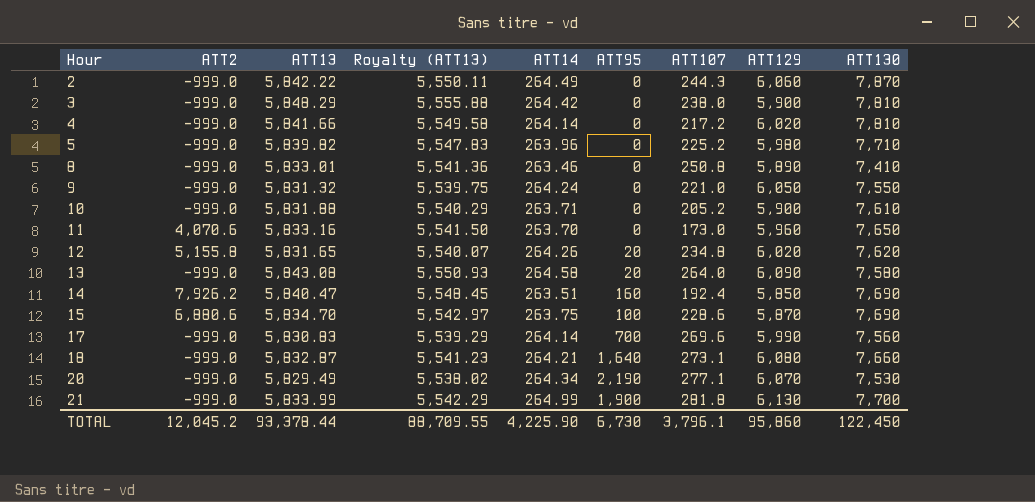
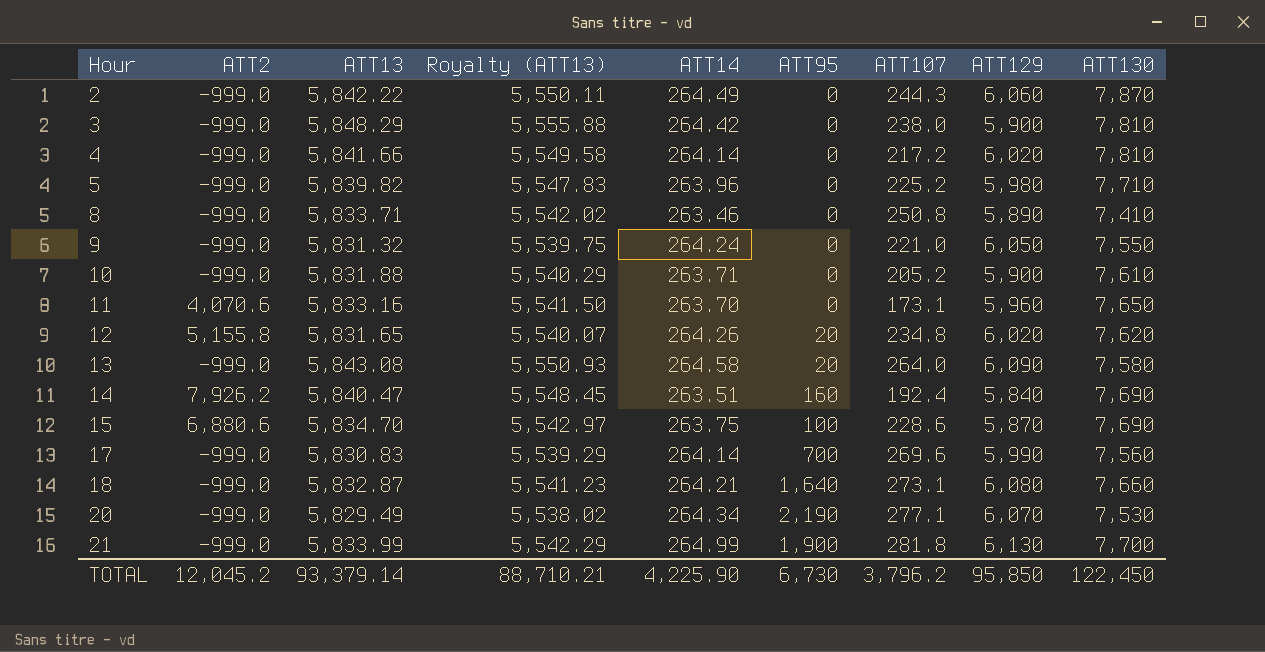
8 | ATT13: 5,833.01 -> 5,833.71
8 | Royalty (ATT13): 5,541.36 -> 5,542.02
11 | ATT107: 173.0 -> 173.1
14 | ATT129: 5,850 -> 5,840
TOTAL | ATT13: 93,378.44 -> 93,379.14
TOTAL | Royalty (ATT13): 88,709.55 -> 88,710.21
TOTAL | ATT107: 3,796.1 -> 3,796.2
TOTAL | ATT129: 95,860 -> 95,850

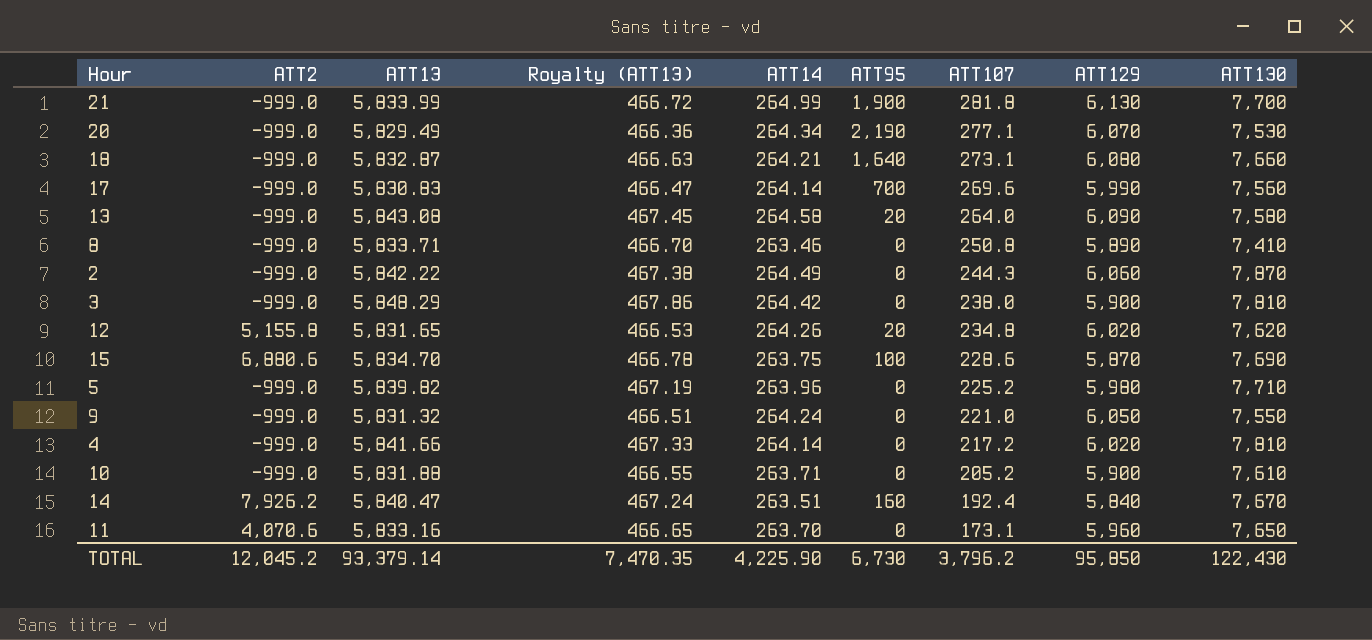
row order: Hour ascending -> ATT107 descending
column Royalty (ATT13) | formula: [ATT13] * 0.95 -> [ATT13] * 0.08
14 | ATT130: 7,690 -> 7,670
TOTAL | Royalty (ATT13): 88,710.21 -> 7,470.35
TOTAL | ATT130: 122,450 -> 122,430

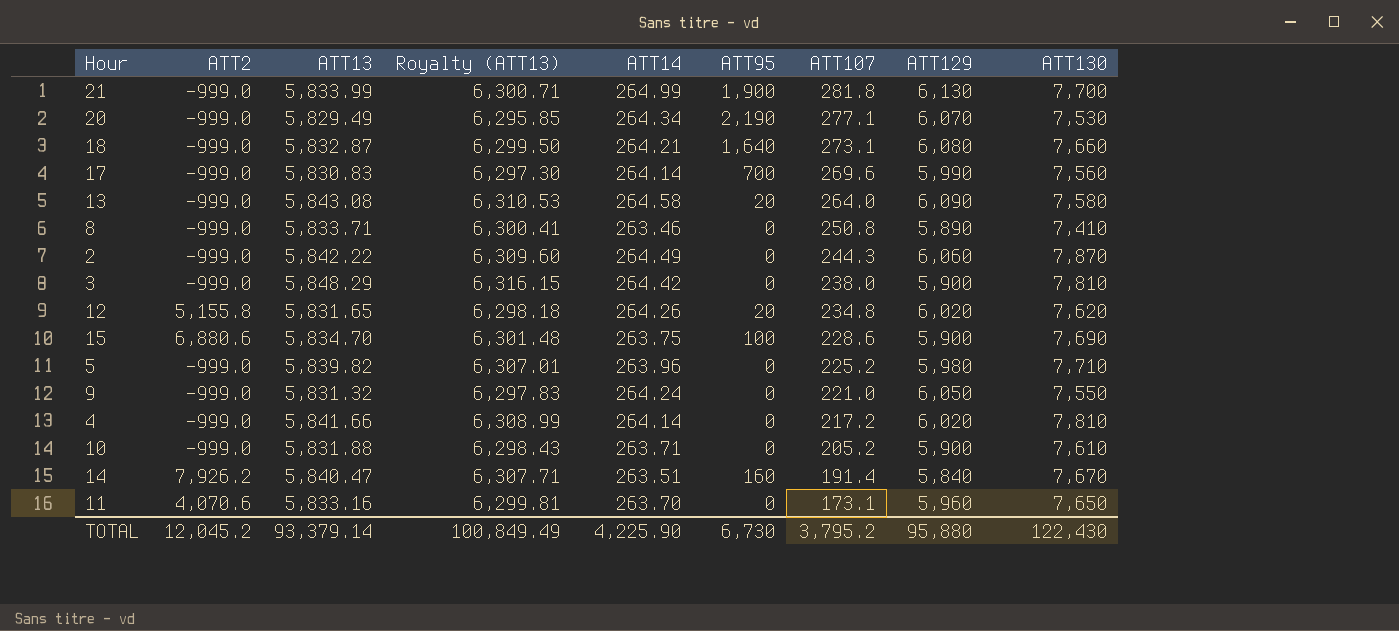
column Royalty (ATT13) | formula: [ATT13] * 0.08 -> [ATT13] * 1.08
15 | ATT129: 5,870 -> 5,900
14 | ATT107: 192.4 -> 191.4
TOTAL | Royalty (ATT13): 7,470.35 -> 100,849.49
TOTAL | ATT107: 3,796.2 -> 3,795.2
TOTAL | ATT129: 95,850 -> 95,880

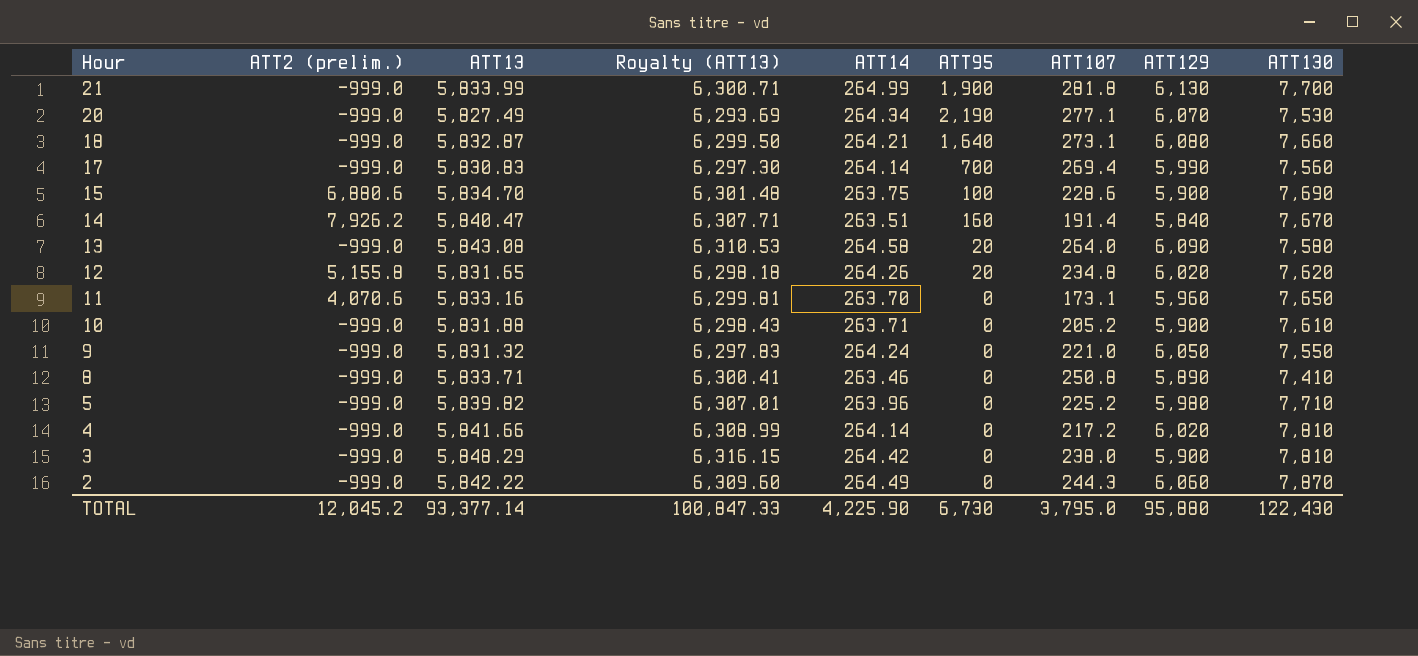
row order: ATT107 descending -> Hour descending
column name: ATT2 -> ATT2 (prelim.)
20 | ATT13: 5,829.49 -> 5,827.49
20 | Royalty (ATT13): 6,295.85 -> 6,293.69
17 | ATT107: 269.6 -> 269.4
TOTAL | ATT13: 93,379.14 -> 93,377.14
TOTAL | Royalty (ATT13): 100,849.49 -> 100,847.33
TOTAL | ATT107: 3,795.2 -> 3,795.0

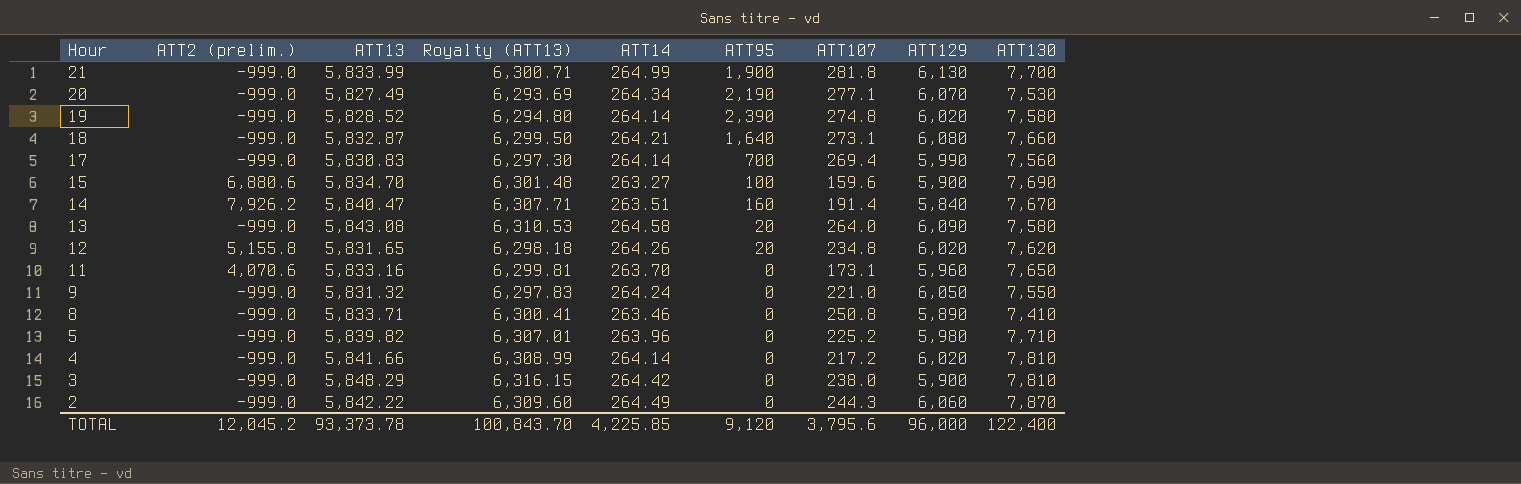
row 10: -999.0 | 5,831.88 | 6,298.43 | 263.71 | 0 | 205.2 | 5,900 | 7,610 -> none
row 19: none -> -999.0 | 5,828.52 | 6,294.80 | 264.14 | 2,390 | 274.8 | 6,020 | 7,580
15 | ATT14: 263.75 -> 263.27
15 | ATT107: 228.6 -> 159.6
TOTAL | ATT13: 93,377.14 -> 93,373.78
TOTAL | Royalty (ATT13): 100,847.33 -> 100,843.70
TOTAL | ATT14: 4,225.90 -> 4,225.85
TOTAL | ATT95: 6,730 -> 9,120
TOTAL | ATT107: 3,795.0 -> 3,795.6
TOTAL | ATT129: 95,880 -> 96,000
TOTAL | ATT130: 122,430 -> 122,400

